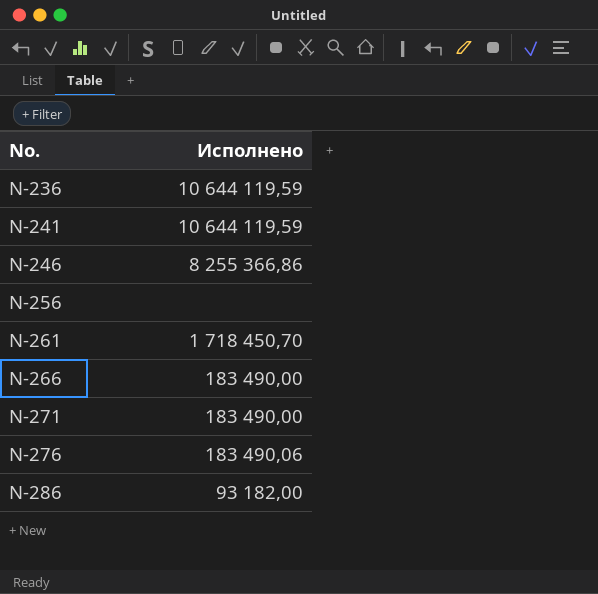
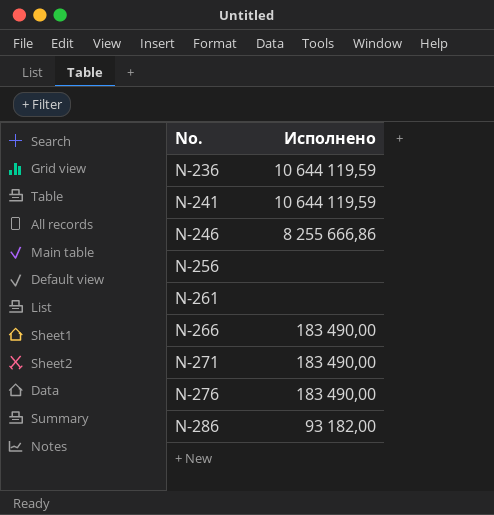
N-246 | Исполнено: 8 255 366,86 -> 8 255 666,86
N-261 | Исполнено: 1 718 450,70 -> none
N-276 | Исполнено: 183 490,06 -> 183 490,00

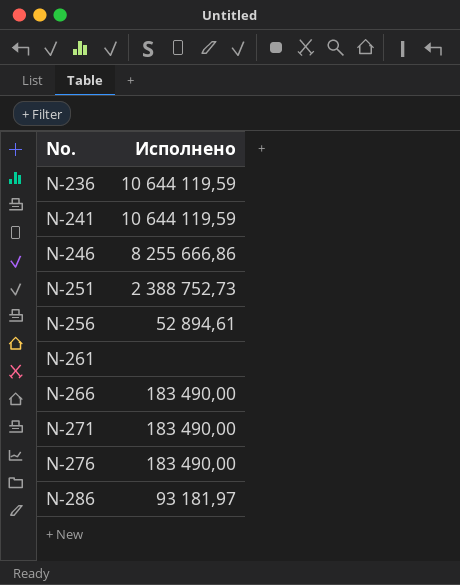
row N-251: none -> 2 388 752,73
N-256 | Исполнено: none -> 52 894,61
N-286 | Исполнено: 93 182,00 -> 93 181,97

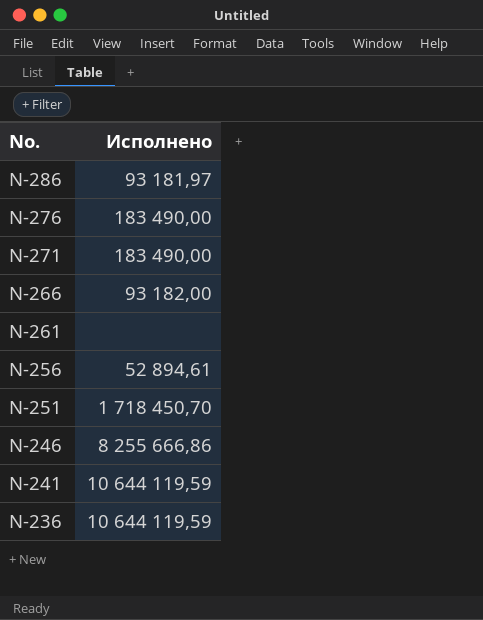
row order: No. ascending -> No. descending
N-266 | Исполнено: 183 490,00 -> 93 182,00
N-251 | Исполнено: 2 388 752,73 -> 1 718 450,70

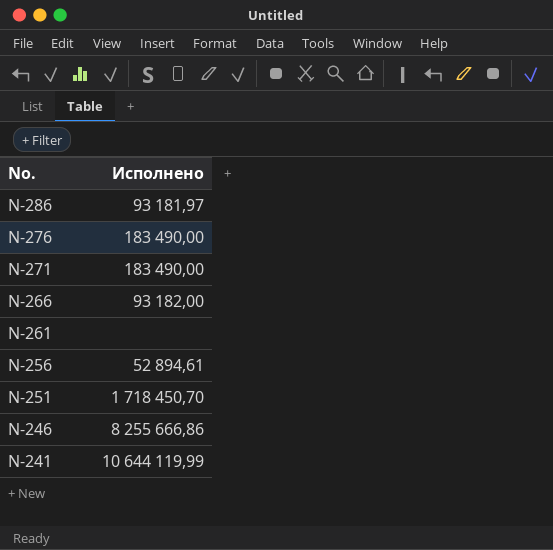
row N-236: 10 644 119,59 -> none
N-241 | Исполнено: 10 644 119,59 -> 10 644 119,99

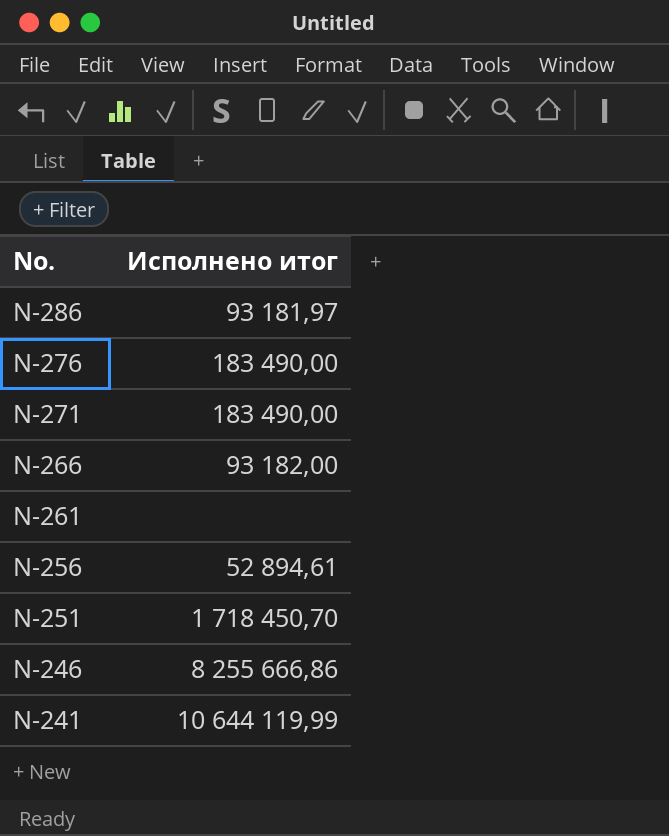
column name: Исполнено -> Исполнено итог

